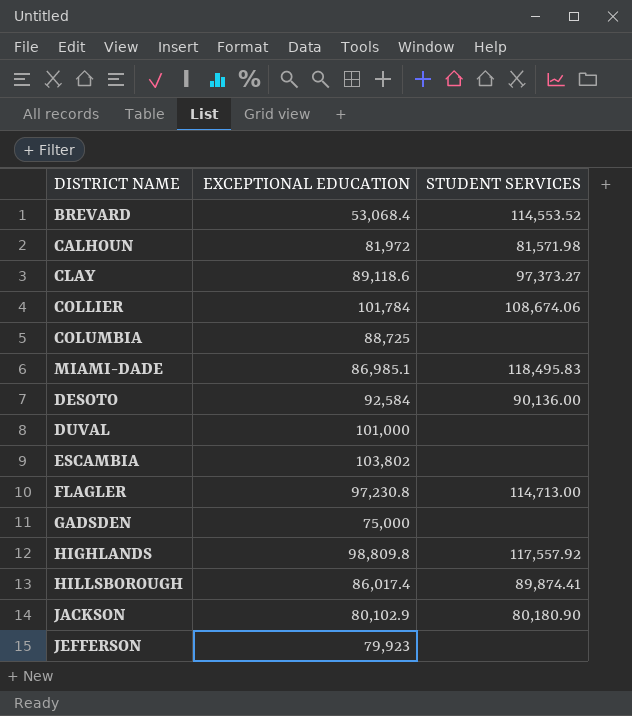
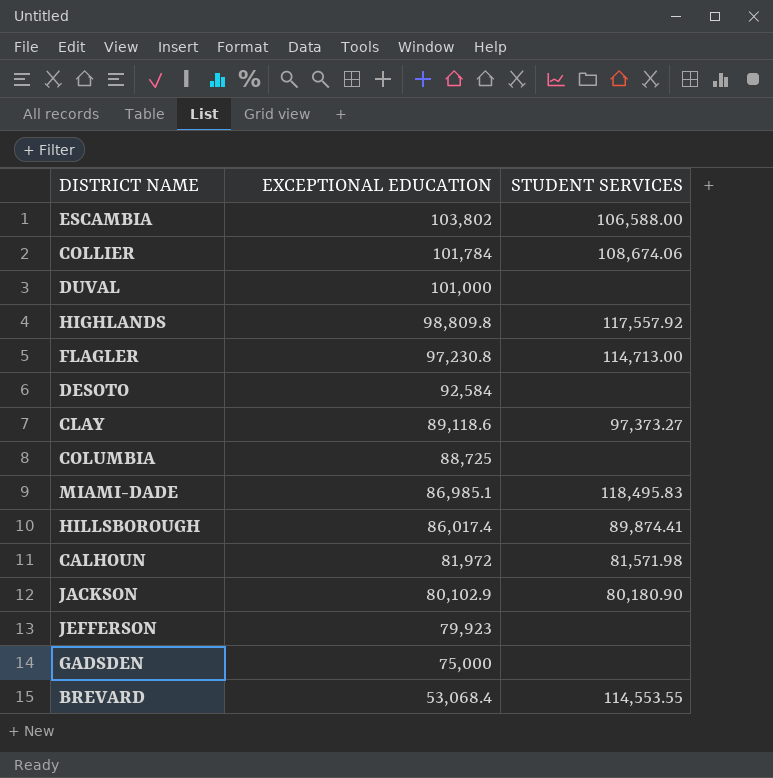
row order: none -> EXCEPTIONAL EDUCATION descending
ESCAMBIA | STUDENT SERVICES: none -> 106,588.00
DESOTO | STUDENT SERVICES: 90,136.00 -> none
BREVARD | STUDENT SERVICES: 114,553.52 -> 114,553.55

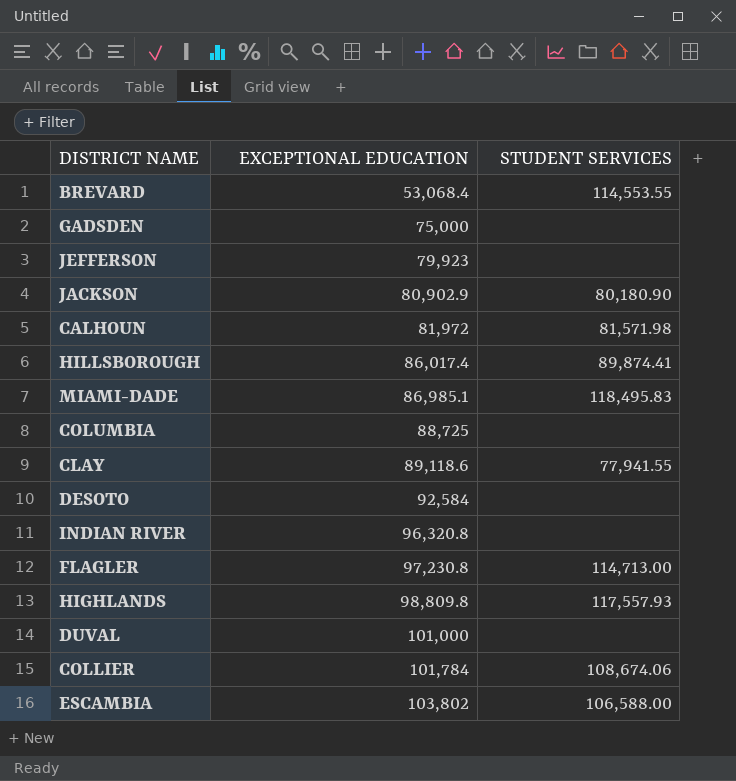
row order: EXCEPTIONAL EDUCATION descending -> EXCEPTIONAL EDUCATION ascending
JACKSON | EXCEPTIONAL EDUCATION: 80,102.9 -> 80,902.9
CLAY | STUDENT SERVICES: 97,373.27 -> 77,941.55
row INDIAN RIVER: none -> 96,320.8 | none
HIGHLANDS | STUDENT SERVICES: 117,557.92 -> 117,557.93

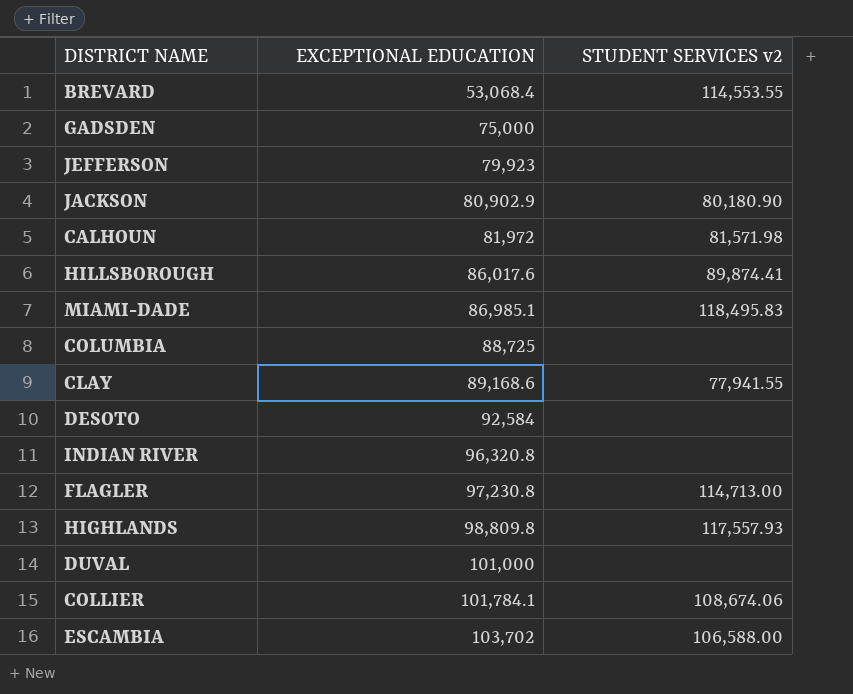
column name: STUDENT SERVICES -> STUDENT SERVICES v2
HILLSBOROUGH | EXCEPTIONAL EDUCATION: 86,017.4 -> 86,017.6
CLAY | EXCEPTIONAL EDUCATION: 89,118.6 -> 89,168.6
COLLIER | EXCEPTIONAL EDUCATION: 101,784 -> 101,784.1
ESCAMBIA | EXCEPTIONAL EDUCATION: 103,802 -> 103,702

